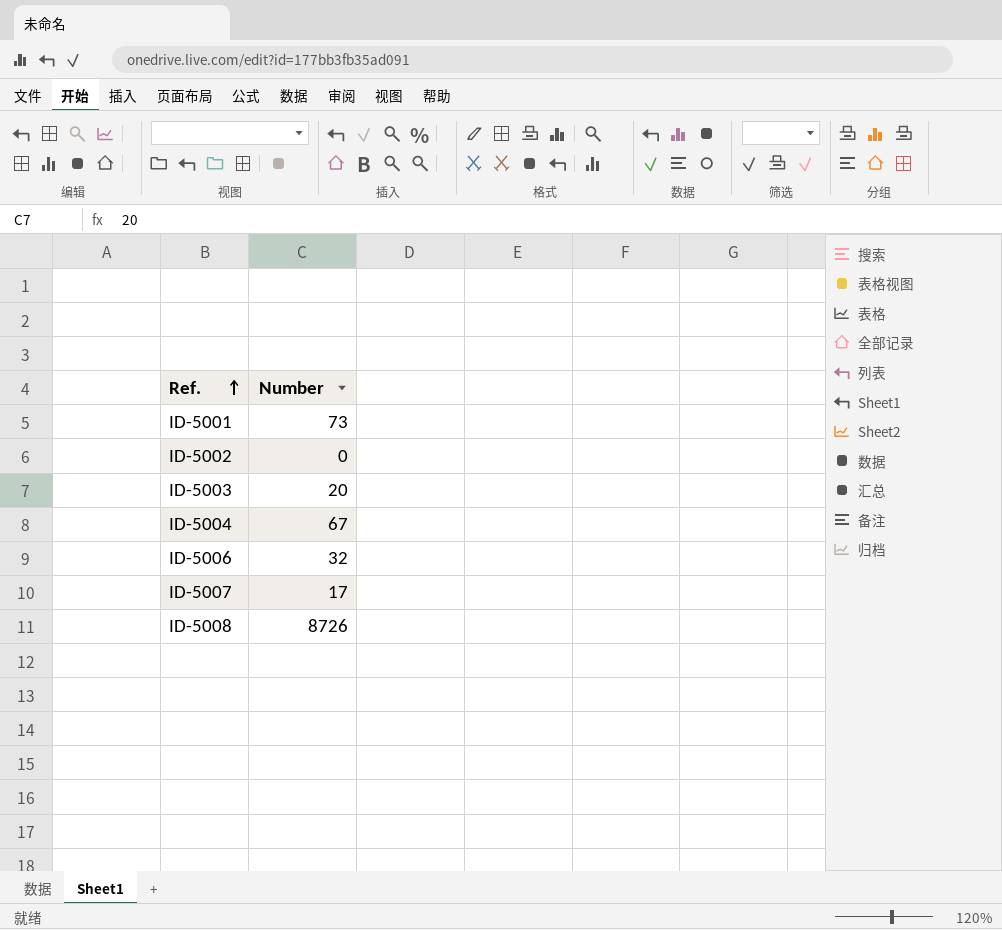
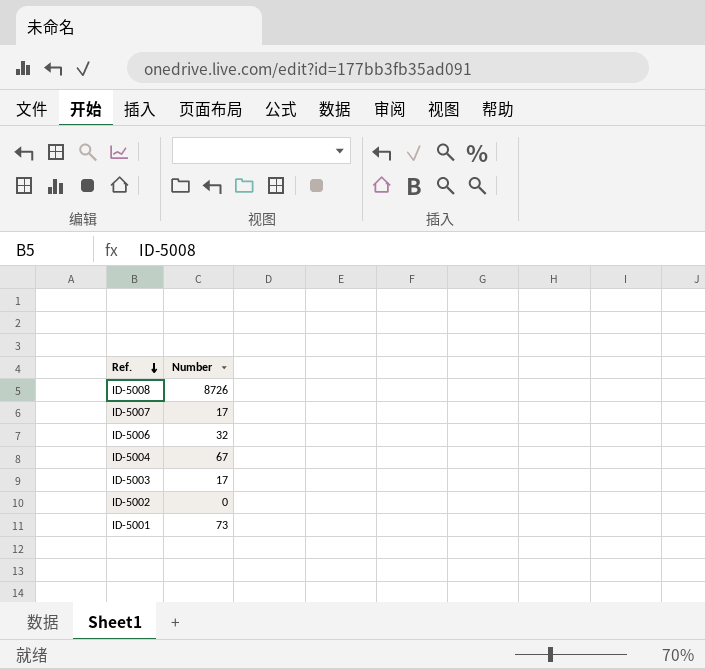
row order: Ref. ascending -> Ref. descending
ID-5003 | Number: 20 -> 17

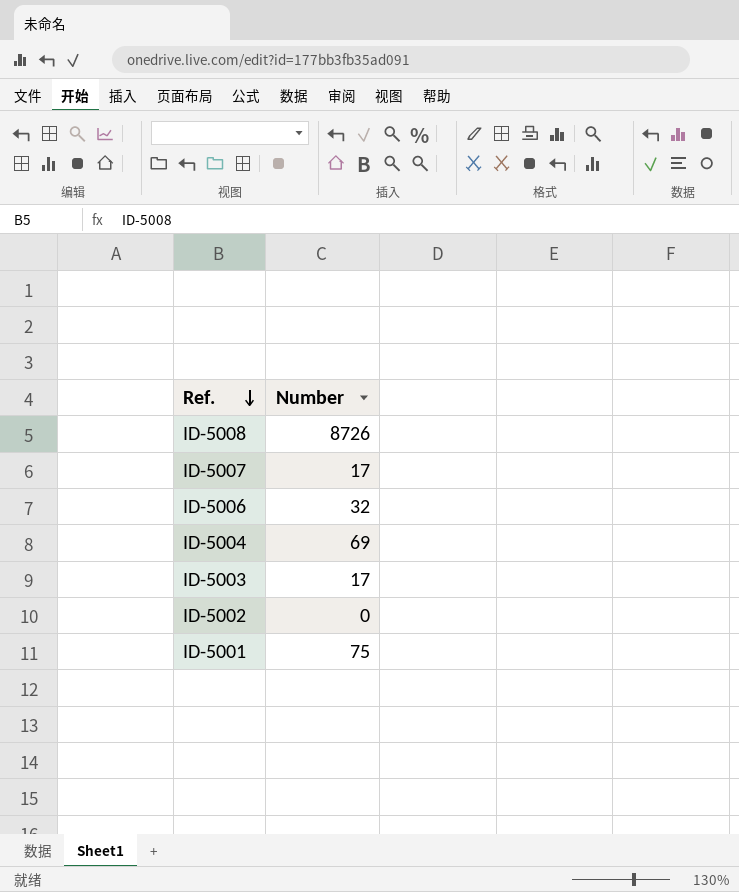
ID-5004 | Number: 67 -> 69
ID-5001 | Number: 73 -> 75

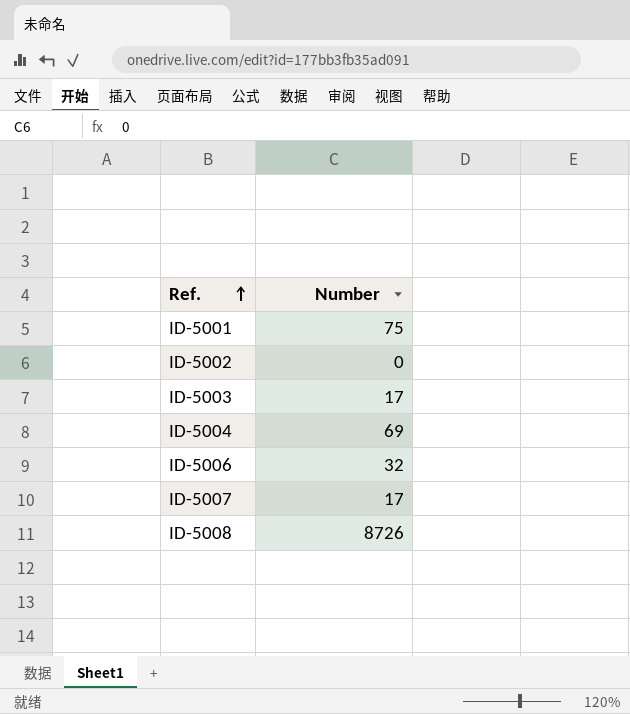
row order: Ref. descending -> Ref. ascending

